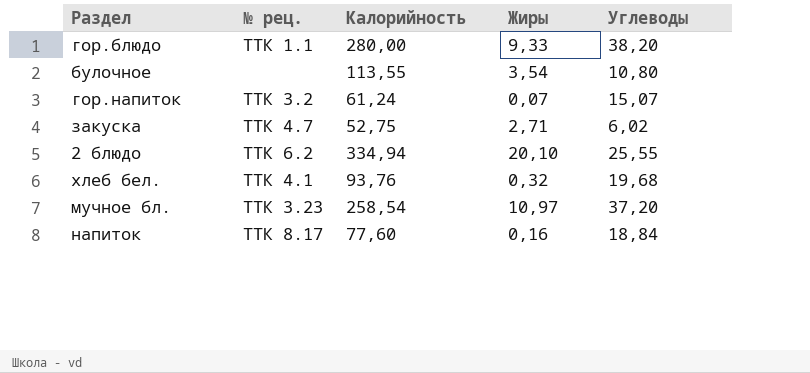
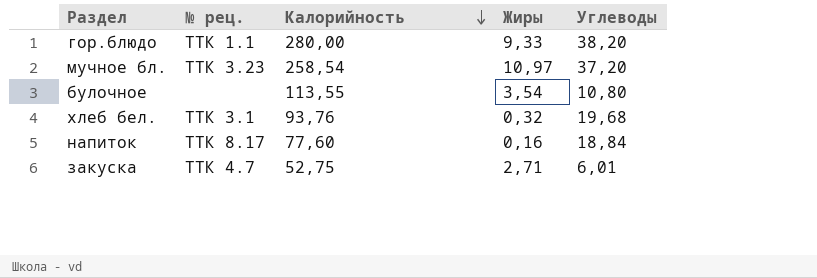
row order: none -> Калорийность descending
row гор.напиток: ТТК 3.2 | 61,24 | 0,07 | 15,07 -> none
row 2 блюдо: ТТК 6.2 | 334,94 | 20,10 | 25,55 -> none
хлеб бел. | № рец.: ТТК 4.1 -> ТТК 3.1
закуска | Углеводы: 6,02 -> 6,01

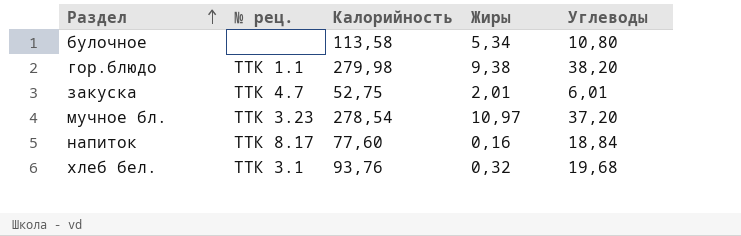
row order: Калорийность descending -> Раздел ascending
булочное | Калорийность: 113,55 -> 113,58
булочное | Жиры: 3,54 -> 5,34
гор.блюдо | Калорийность: 280,00 -> 279,98
гор.блюдо | Жиры: 9,33 -> 9,38
закуска | Жиры: 2,71 -> 2,01
мучное бл. | Калорийность: 258,54 -> 278,54

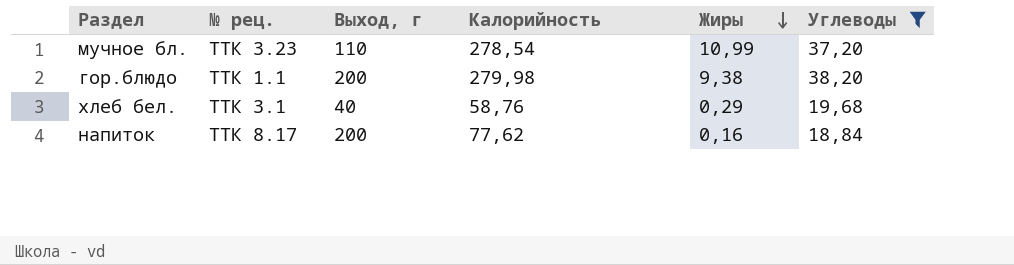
filter: none -> Углеводы >= 18,84
row order: Раздел ascending -> Жиры descending
column Выход, г | position: none -> 3
мучное бл. | Жиры: 10,97 -> 10,99
хлеб бел. | Калорийность: 93,76 -> 58,76
хлеб бел. | Жиры: 0,32 -> 0,29
напиток | Калорийность: 77,60 -> 77,62

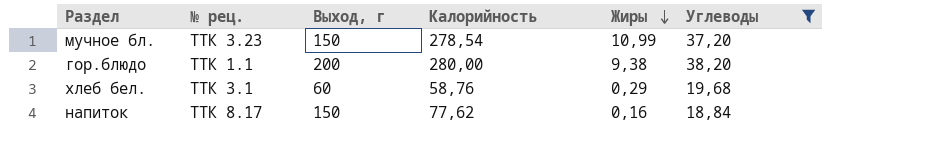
мучное бл. | Выход, г: 110 -> 150
гор.блюдо | Калорийность: 279,98 -> 280,00
хлеб бел. | Выход, г: 40 -> 60
напиток | Выход, г: 200 -> 150

